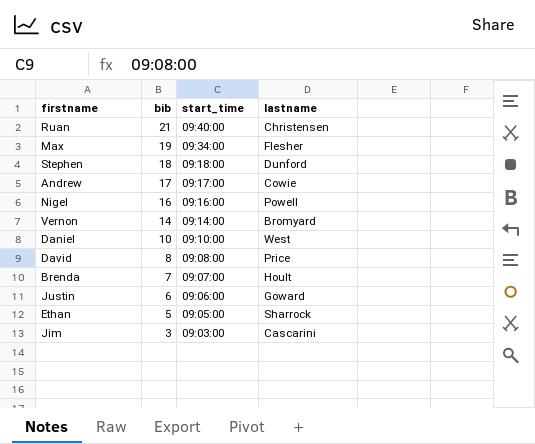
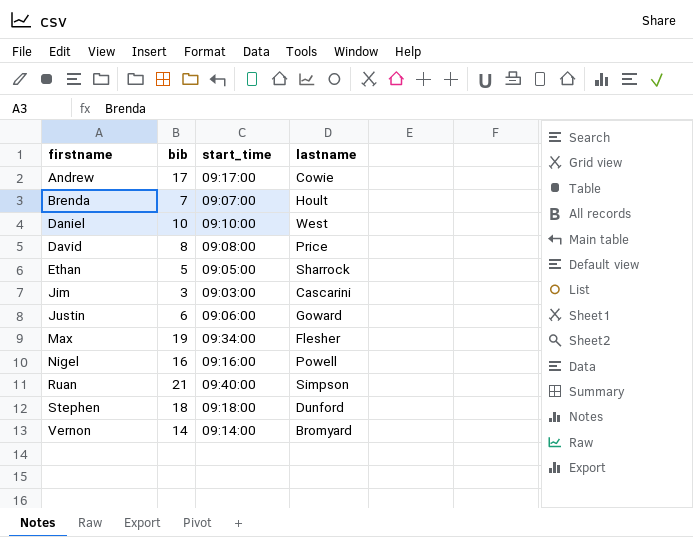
row order: bib descending -> firstname ascending
Ruan | lastname: Christensen -> Simpson

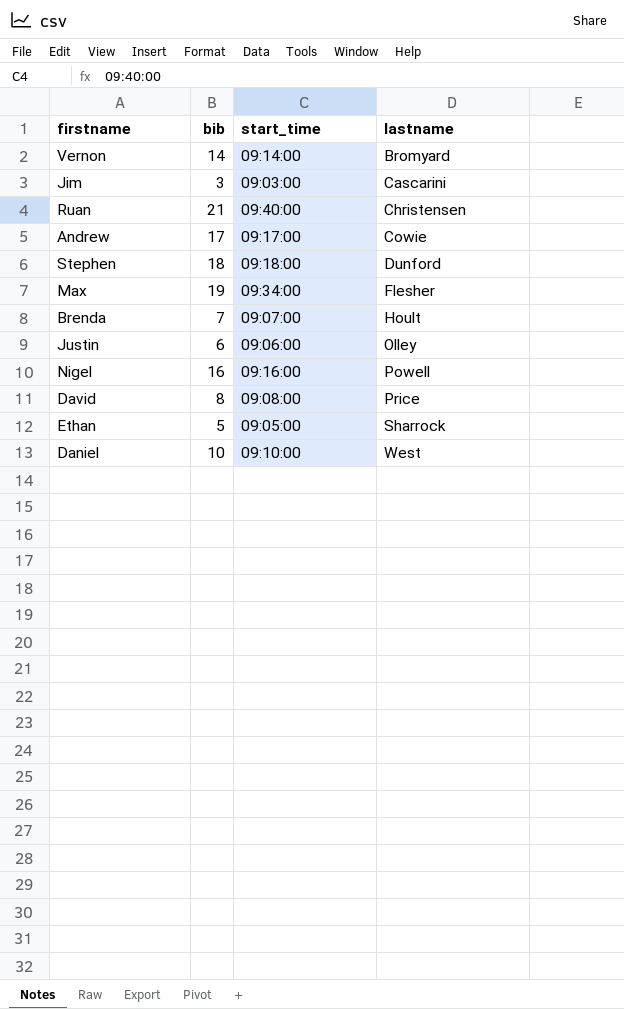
row order: firstname ascending -> lastname ascending
Ruan | lastname: Simpson -> Christensen
Justin | lastname: Goward -> Olley

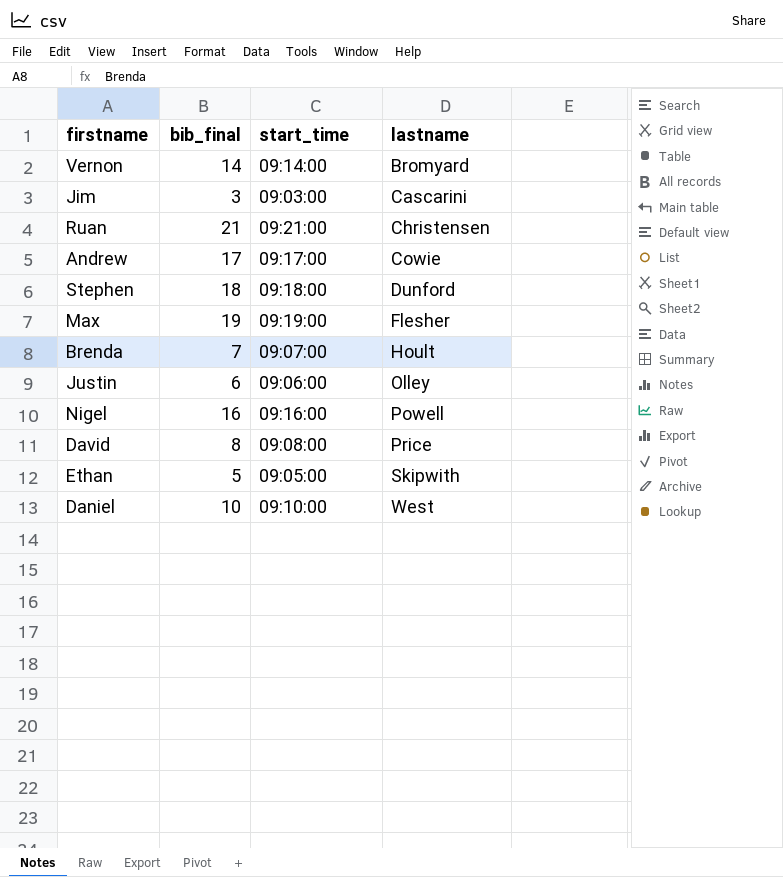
column name: bib -> bib_final
Ruan | start_time: 09:40:00 -> 09:21:00
Max | start_time: 09:34:00 -> 09:19:00
Ethan | lastname: Sharrock -> Skipwith

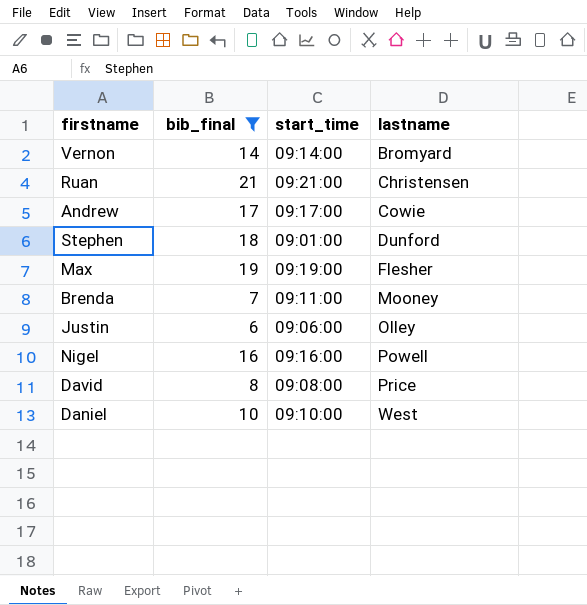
filter: none -> bib_final >= 6
Stephen | start_time: 09:18:00 -> 09:01:00
Brenda | start_time: 09:07:00 -> 09:11:00
Brenda | lastname: Hoult -> Mooney

